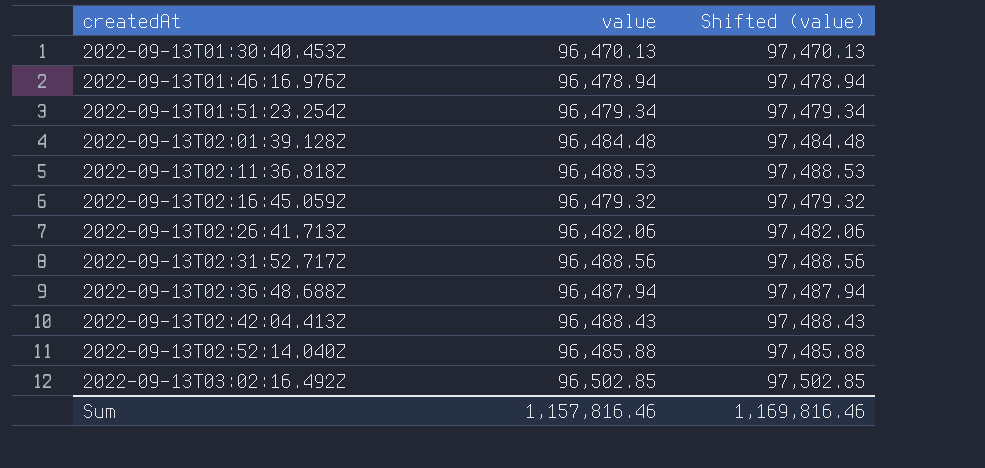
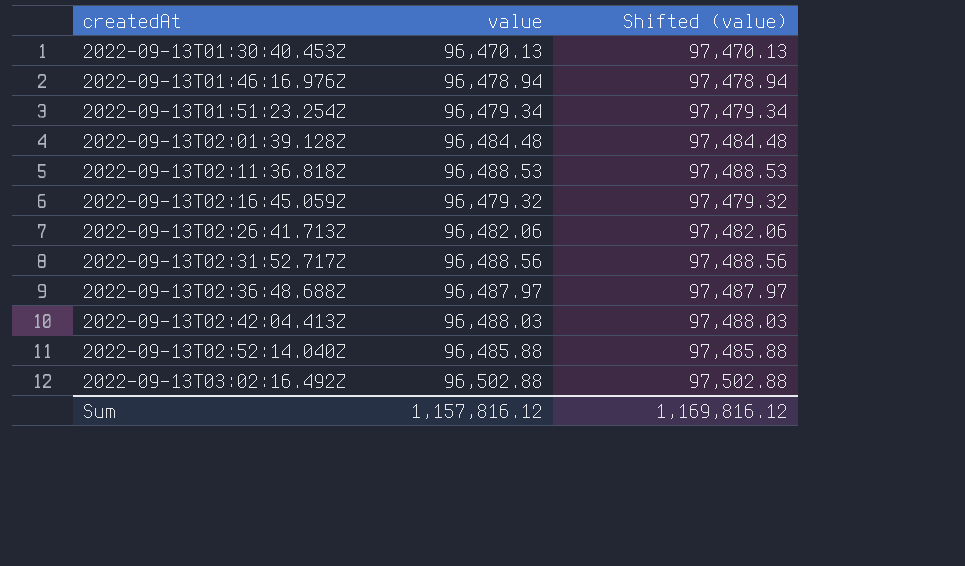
2022-09-13T02:36:48.688Z | value: 96,487.94 -> 96,487.97
2022-09-13T02:36:48.688Z | Shifted (value): 97,487.94 -> 97,487.97
2022-09-13T02:42:04.413Z | value: 96,488.43 -> 96,488.03
2022-09-13T02:42:04.413Z | Shifted (value): 97,488.43 -> 97,488.03
2022-09-13T03:02:16.492Z | value: 96,502.85 -> 96,502.88
2022-09-13T03:02:16.492Z | Shifted (value): 97,502.85 -> 97,502.88
Sum | value: 1,157,816.46 -> 1,157,816.12
Sum | Shifted (value): 1,169,816.46 -> 1,169,816.12

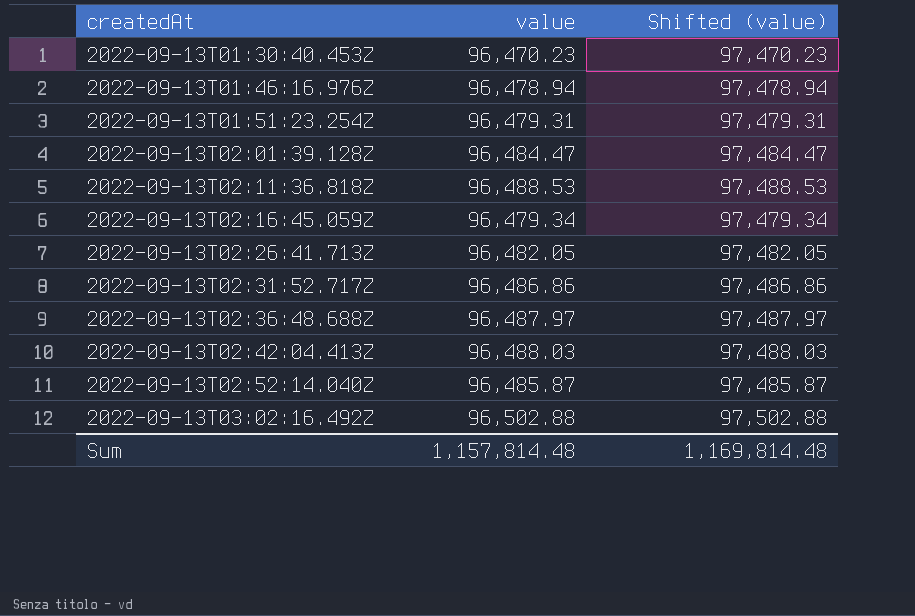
2022-09-13T01:30:40.453Z | value: 96,470.13 -> 96,470.23
2022-09-13T01:30:40.453Z | Shifted (value): 97,470.13 -> 97,470.23
2022-09-13T01:51:23.254Z | value: 96,479.34 -> 96,479.31
2022-09-13T01:51:23.254Z | Shifted (value): 97,479.34 -> 97,479.31
2022-09-13T02:01:39.128Z | value: 96,484.48 -> 96,484.47
2022-09-13T02:01:39.128Z | Shifted (value): 97,484.48 -> 97,484.47
2022-09-13T02:16:45.059Z | value: 96,479.32 -> 96,479.34
2022-09-13T02:16:45.059Z | Shifted (value): 97,479.32 -> 97,479.34
2022-09-13T02:26:41.713Z | value: 96,482.06 -> 96,482.05
2022-09-13T02:26:41.713Z | Shifted (value): 97,482.06 -> 97,482.05
2022-09-13T02:31:52.717Z | value: 96,488.56 -> 96,486.86
2022-09-13T02:31:52.717Z | Shifted (value): 97,488.56 -> 97,486.86
2022-09-13T02:52:14.040Z | value: 96,485.88 -> 96,485.87
2022-09-13T02:52:14.040Z | Shifted (value): 97,485.88 -> 97,485.87
Sum | value: 1,157,816.12 -> 1,157,814.48
Sum | Shifted (value): 1,169,816.12 -> 1,169,814.48

